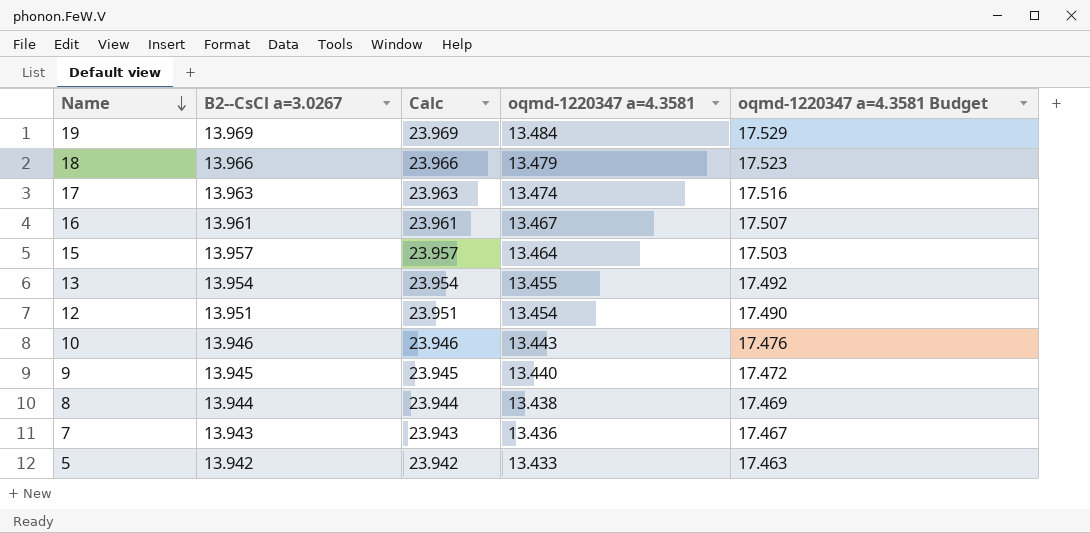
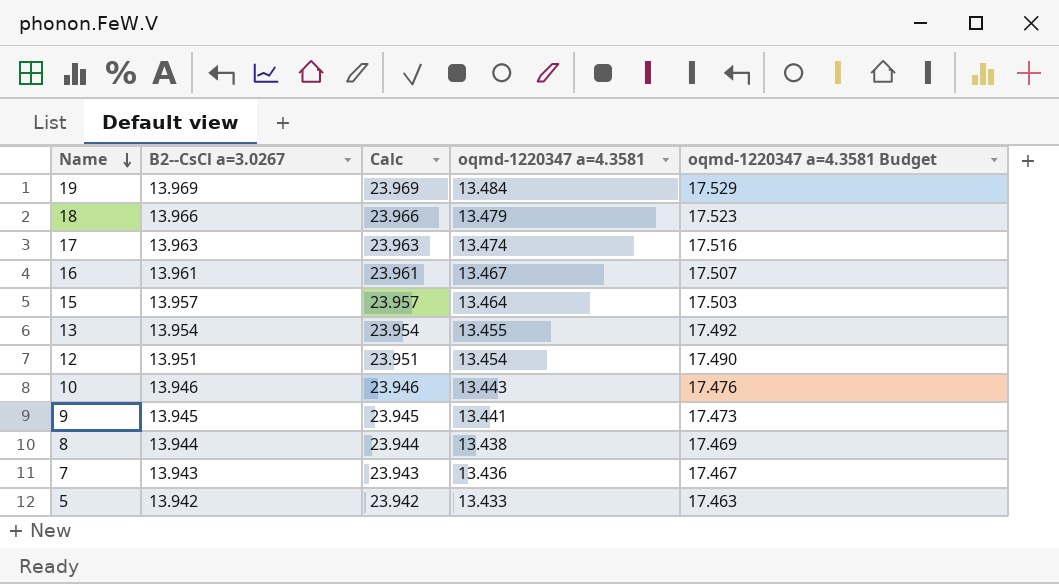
9 | oqmd-1220347 a=4.3581: 13.440 -> 13.441
9 | oqmd-1220347 a=4.3581 Budget: 17.472 -> 17.473

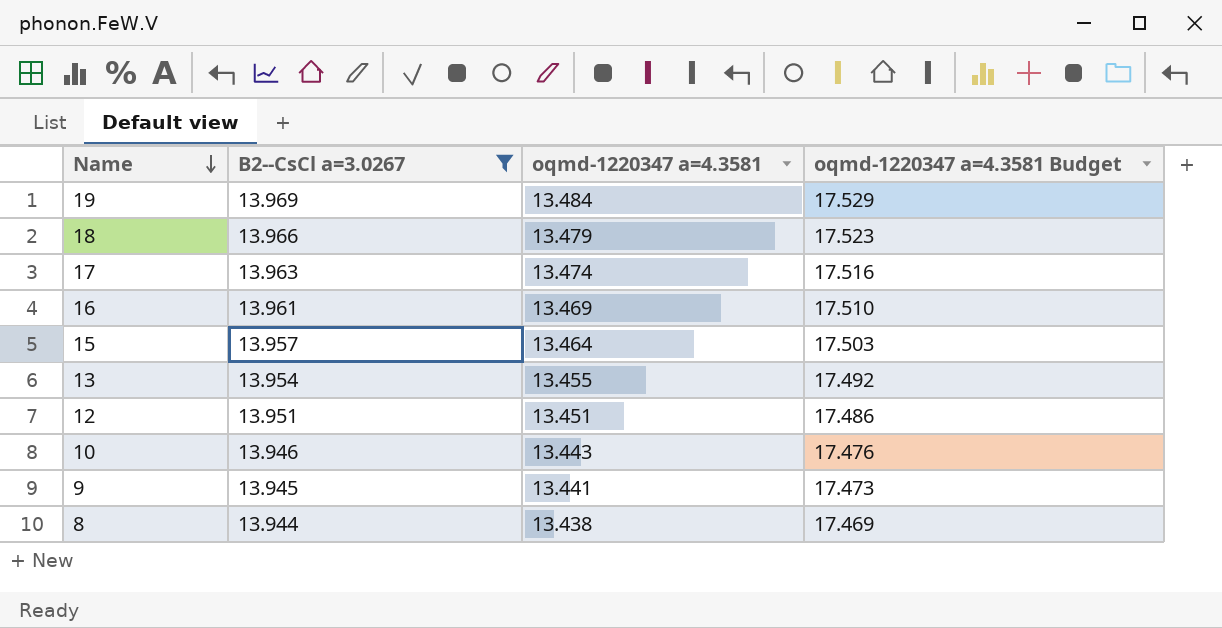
filter: none -> B2--CsCl a=3.0267 >= 13.944
column Calc | formula: [B2--CsCl a=3.0267] + 10 -> none
16 | oqmd-1220347 a=4.3581: 13.467 -> 13.469
16 | oqmd-1220347 a=4.3581 Budget: 17.507 -> 17.510
12 | oqmd-1220347 a=4.3581: 13.454 -> 13.451
12 | oqmd-1220347 a=4.3581 Budget: 17.490 -> 17.486

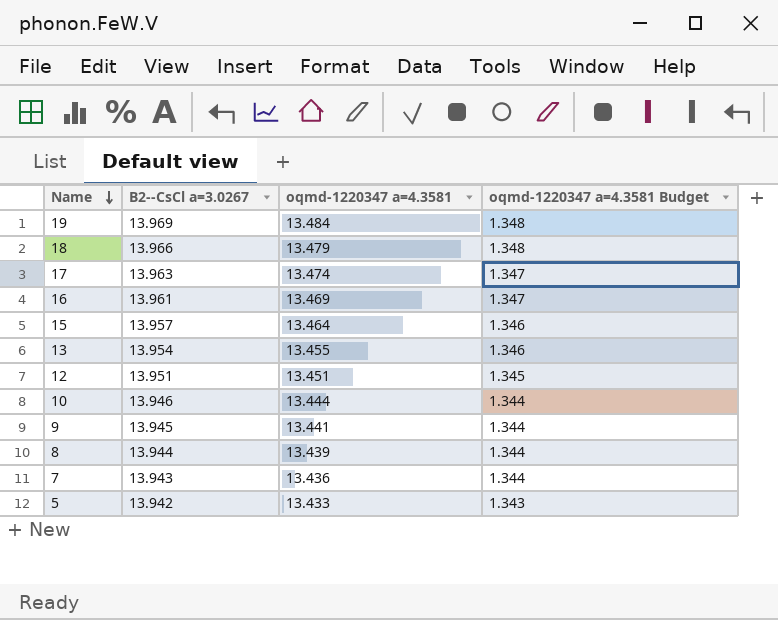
filter: B2--CsCl a=3.0267 >= 13.944 -> none
column oqmd-1220347 a=4.3581 Budget | formula: [oqmd-1220347 a=4.3581] * 1.3 -> [oqmd-1220347 a=4.3581] * 0.1
10 | oqmd-1220347 a=4.3581: 13.443 -> 13.444
8 | oqmd-1220347 a=4.3581: 13.438 -> 13.439

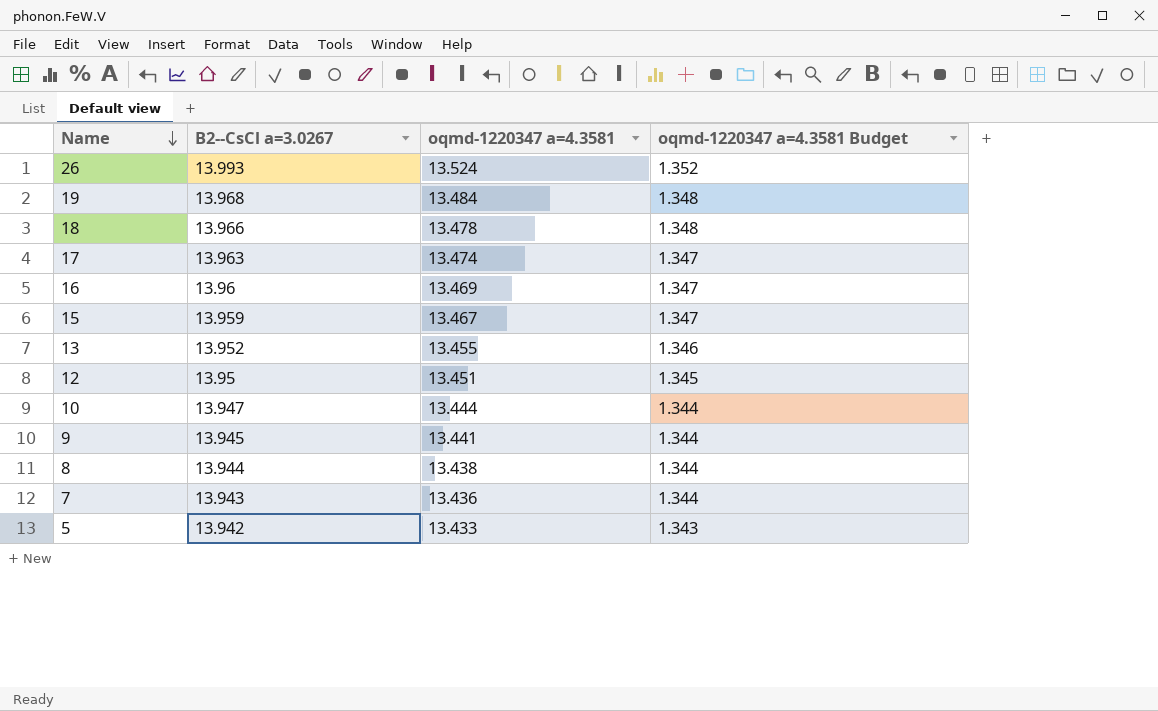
row 26: none -> 13.993 | 13.524 | 1.352
19 | B2--CsCl a=3.0267: 13.969 -> 13.968
18 | oqmd-1220347 a=4.3581: 13.479 -> 13.478
16 | B2--CsCl a=3.0267: 13.961 -> 13.96
15 | B2--CsCl a=3.0267: 13.957 -> 13.959
15 | oqmd-1220347 a=4.3581: 13.464 -> 13.467
15 | oqmd-1220347 a=4.3581 Budget: 1.346 -> 1.347
13 | B2--CsCl a=3.0267: 13.954 -> 13.952
12 | B2--CsCl a=3.0267: 13.951 -> 13.95
10 | B2--CsCl a=3.0267: 13.946 -> 13.947
8 | oqmd-1220347 a=4.3581: 13.439 -> 13.438

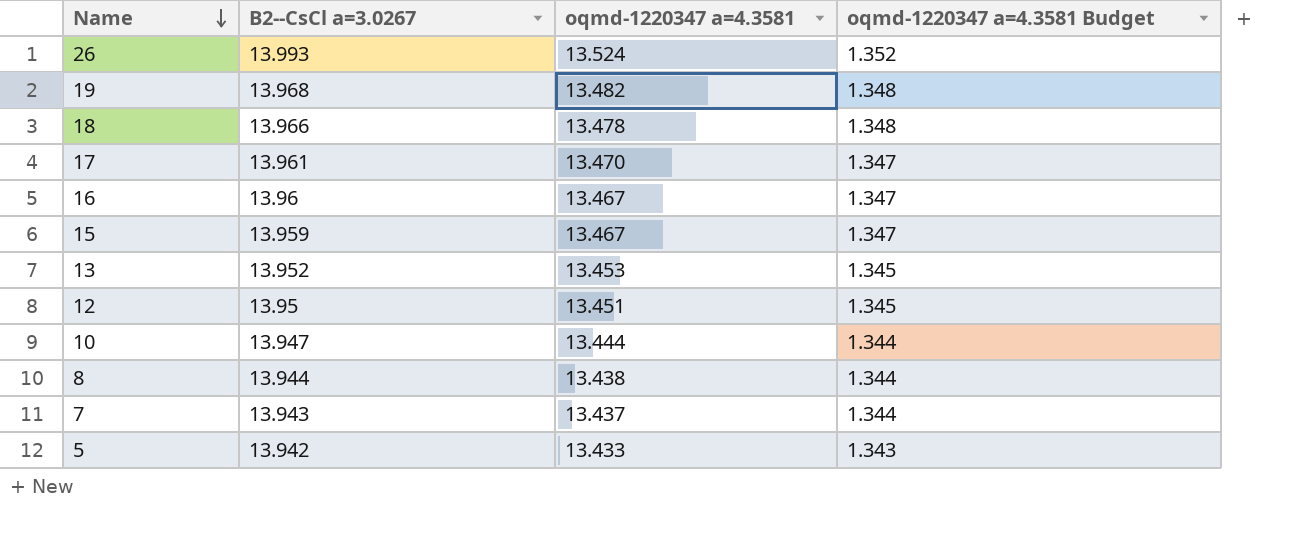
row 9: 13.945 | 13.441 | 1.344 -> none
19 | oqmd-1220347 a=4.3581: 13.484 -> 13.482
17 | B2--CsCl a=3.0267: 13.963 -> 13.961
17 | oqmd-1220347 a=4.3581: 13.474 -> 13.470
16 | oqmd-1220347 a=4.3581: 13.469 -> 13.467
13 | oqmd-1220347 a=4.3581: 13.455 -> 13.453
13 | oqmd-1220347 a=4.3581 Budget: 1.346 -> 1.345
7 | oqmd-1220347 a=4.3581: 13.436 -> 13.437

